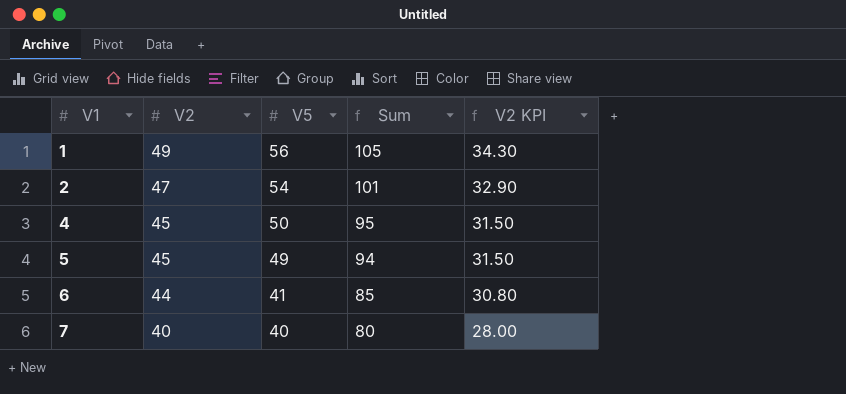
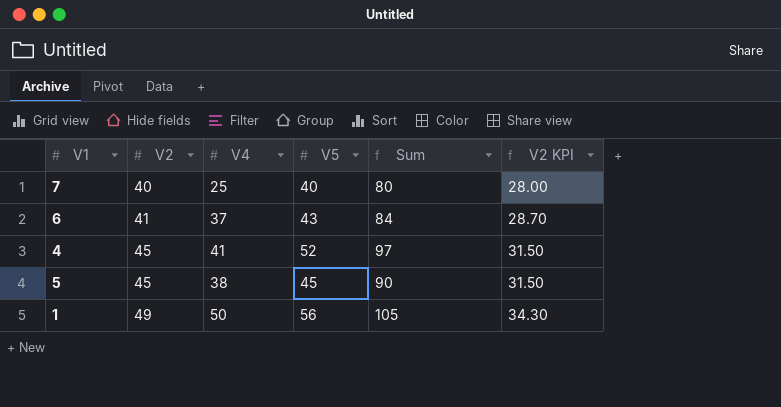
row order: V1 ascending -> V2 ascending
column V4 | position: none -> 3
row 2: 47 | 54 | 101 | 32.90 -> none
6 | V2: 44 -> 41
6 | V5: 41 -> 43
6 | Sum: 85 -> 84
6 | V2 KPI: 30.80 -> 28.70
4 | V5: 50 -> 52
4 | Sum: 95 -> 97
5 | V5: 49 -> 45
5 | Sum: 94 -> 90

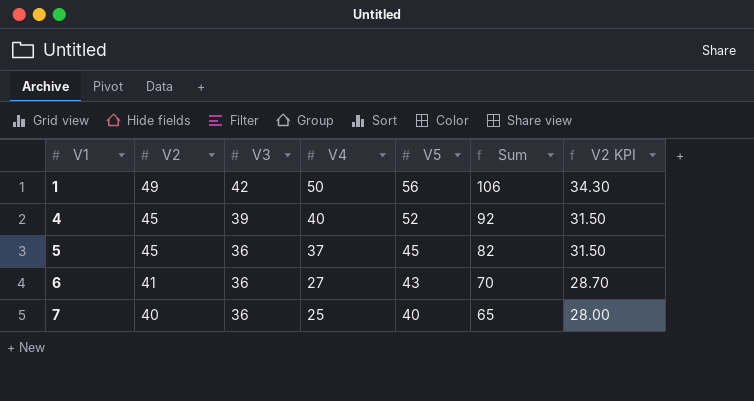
row order: V2 ascending -> V1 ascending
column V3 | position: none -> 3
column Sum | formula: [V2] + [V5] -> [V4] + [V5]
4 | V4: 41 -> 40
5 | V4: 38 -> 37
6 | V4: 37 -> 27

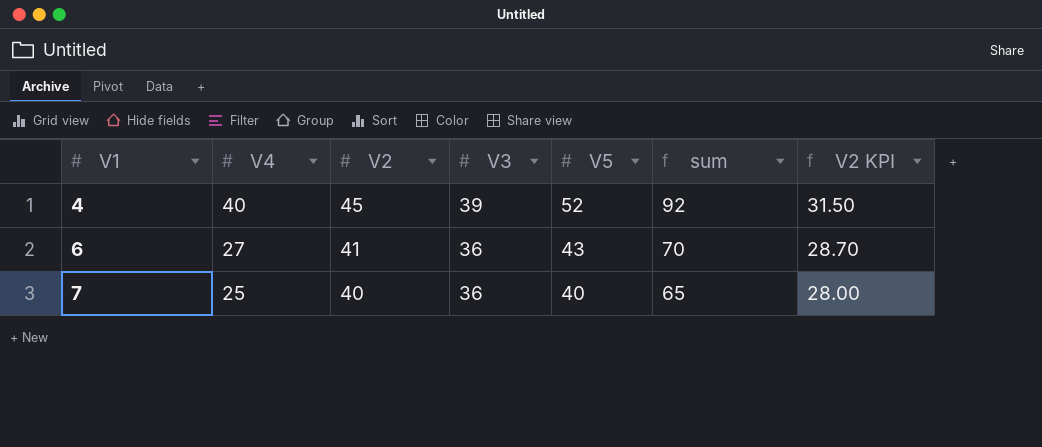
column V4 | position: 4 -> 2
column name: Sum -> sum
row 1: 49 | 42 | 50 | 56 | 106 | 34.30 -> none
row 5: 45 | 36 | 37 | 45 | 82 | 31.50 -> none

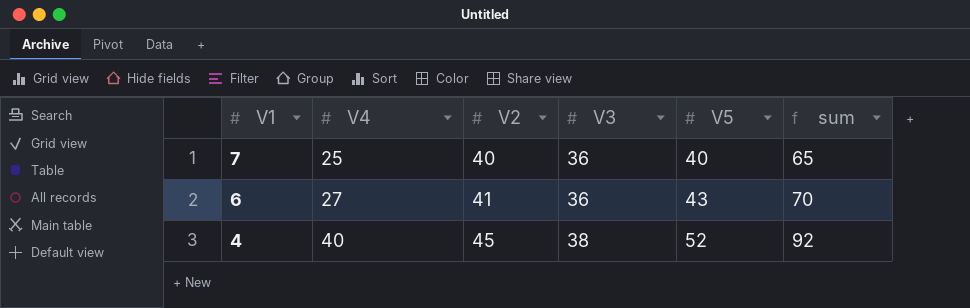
row order: V1 ascending -> V1 descending
column V2 KPI | formula: [V2] * 0.7 -> none
4 | V3: 39 -> 38

